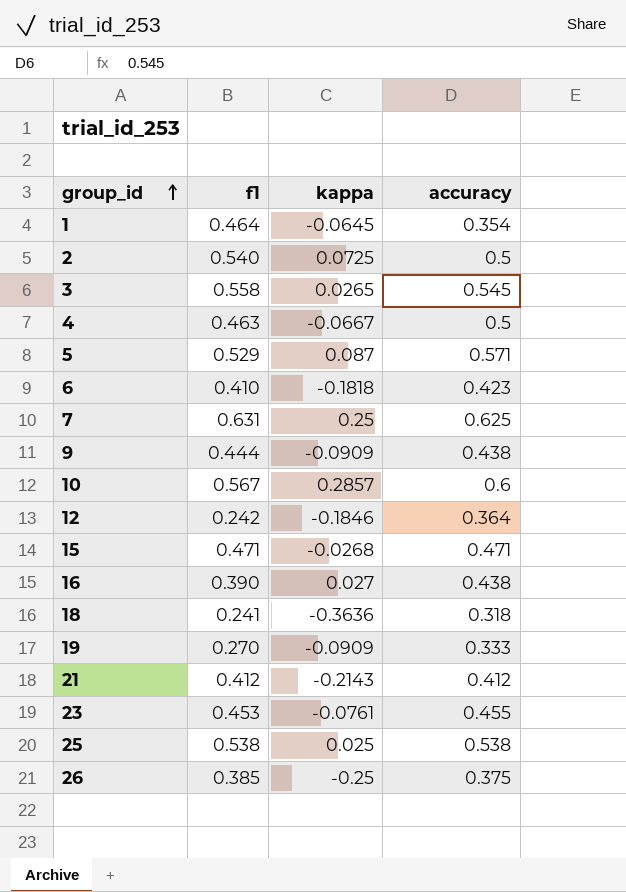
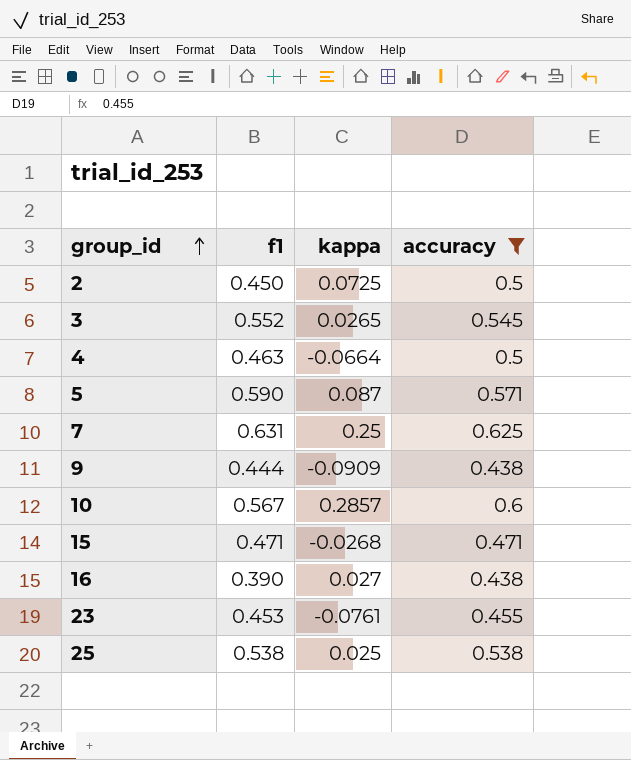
filter: none -> accuracy >= 0.438
2 | f1: 0.540 -> 0.450
3 | f1: 0.558 -> 0.552
4 | kappa: -0.0667 -> -0.0664
5 | f1: 0.529 -> 0.590

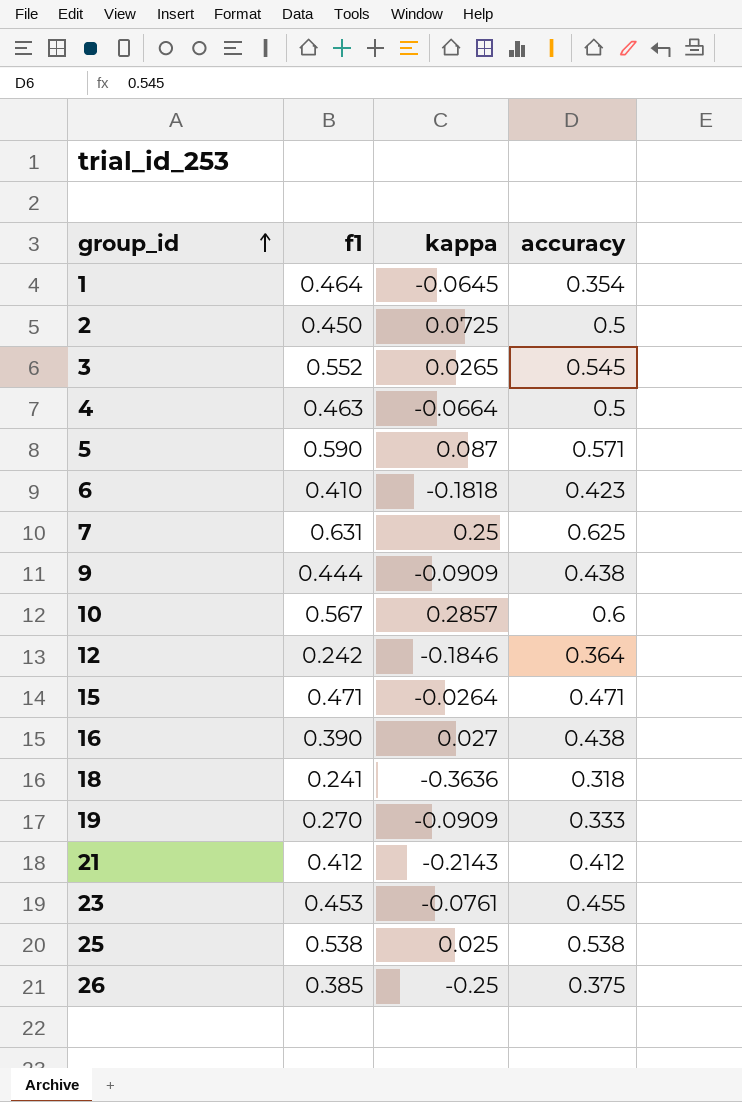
filter: accuracy >= 0.438 -> none
15 | kappa: -0.0268 -> -0.0264

